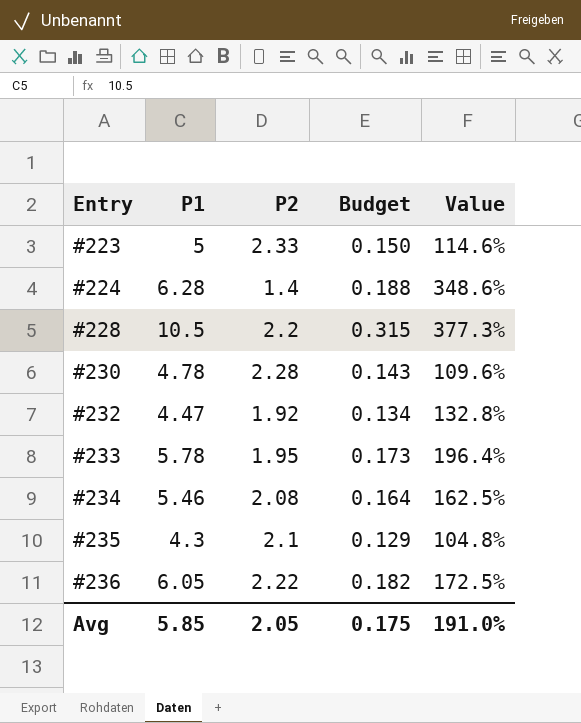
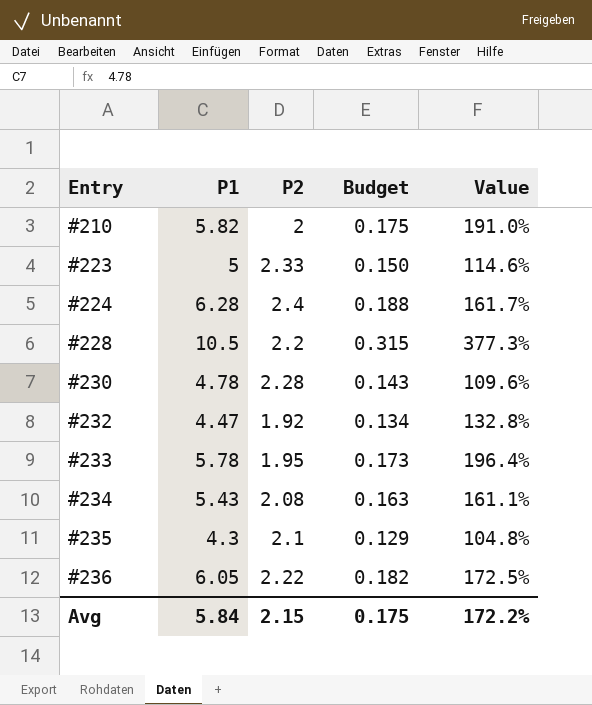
row #210: none -> 5.82 | 2 | 0.175 | 191.0%
#224 | P2: 1.4 -> 2.4
#224 | Value: 348.6% -> 161.7%
#234 | P1: 5.46 -> 5.43
#234 | Budget: 0.164 -> 0.163
#234 | Value: 162.5% -> 161.1%
Avg | P1: 5.85 -> 5.84
Avg | P2: 2.05 -> 2.15
Avg | Value: 191.0% -> 172.2%

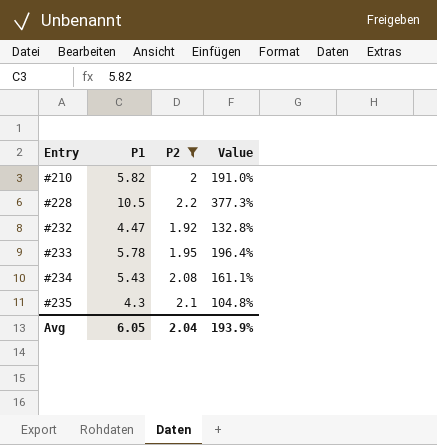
filter: none -> P2 <= 2.2
column Budget | formula: [P1] * 0.03 -> none
Avg | P1: 5.84 -> 6.05
Avg | P2: 2.15 -> 2.04
Avg | Value: 172.2% -> 193.9%

